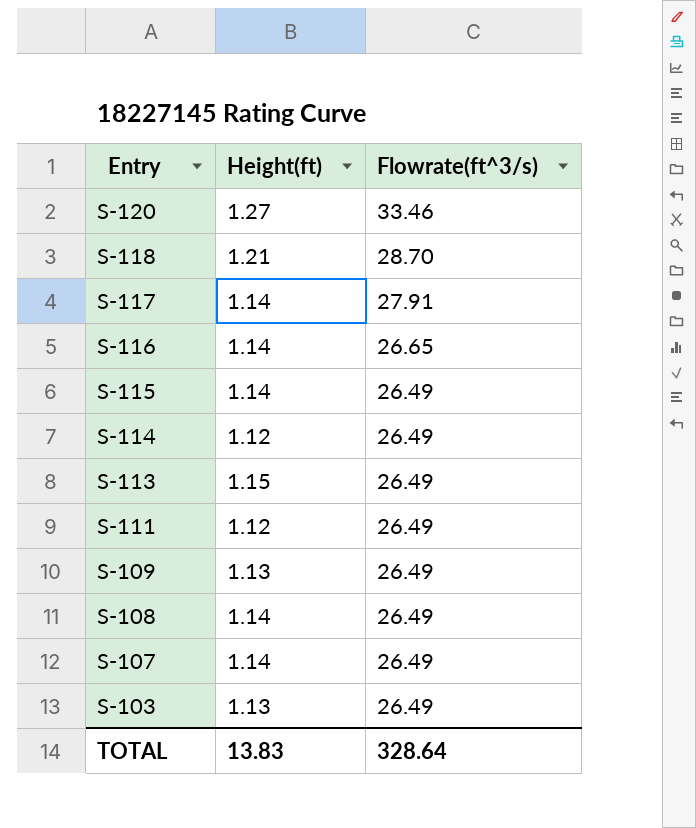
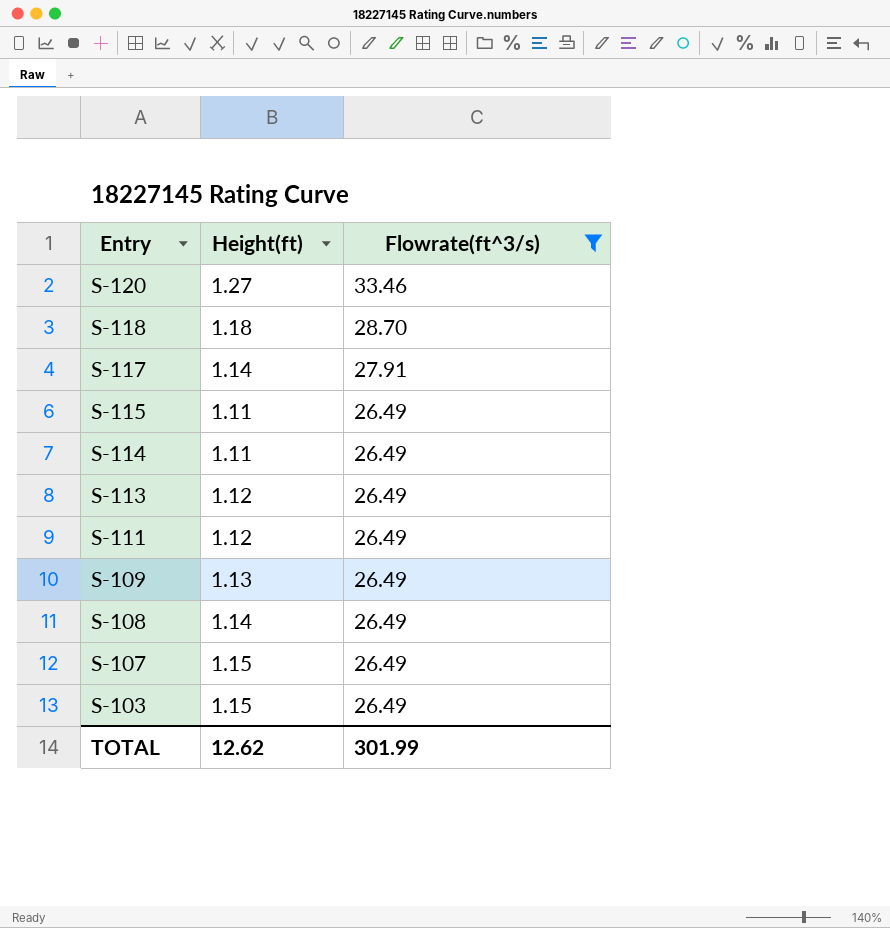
filter: none -> Flowrate(ft^3/s) != 26.65
S-118 | Height(ft): 1.21 -> 1.18
S-115 | Height(ft): 1.14 -> 1.11
S-114 | Height(ft): 1.12 -> 1.11
S-113 | Height(ft): 1.15 -> 1.12
S-107 | Height(ft): 1.14 -> 1.15
S-103 | Height(ft): 1.13 -> 1.15
TOTAL | Height(ft): 13.83 -> 12.62
TOTAL | Flowrate(ft^3/s): 328.64 -> 301.99

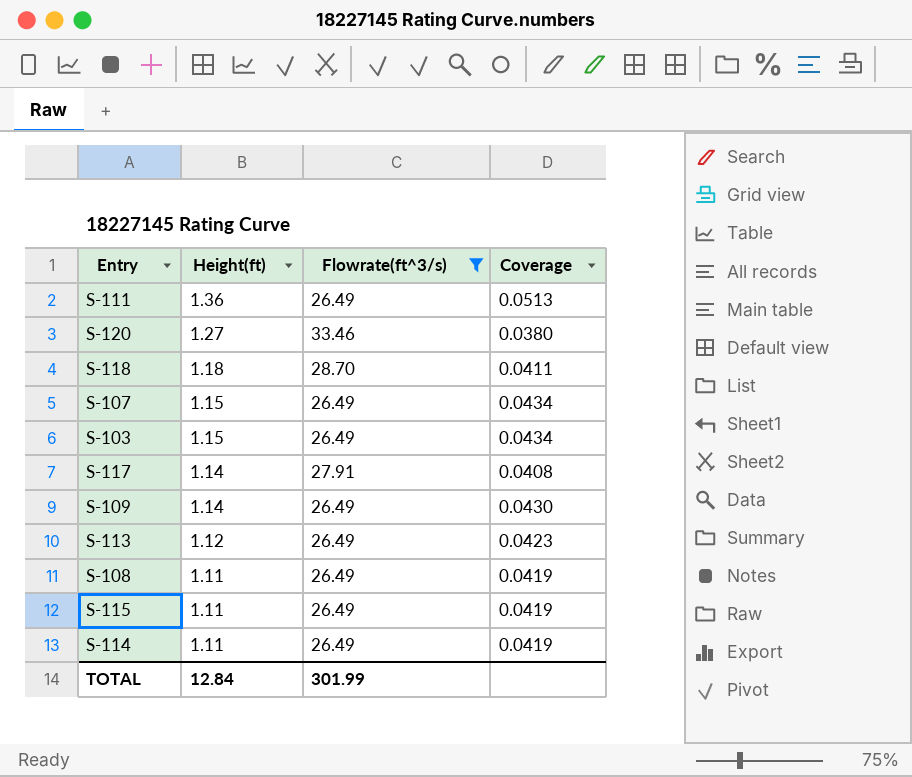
row order: Entry descending -> Height(ft) descending
column Coverage | formula: none -> [Height(ft)] / [Flowrate(ft^3/s)]
S-111 | Height(ft): 1.12 -> 1.36
S-109 | Height(ft): 1.13 -> 1.14
S-108 | Height(ft): 1.14 -> 1.11
TOTAL | Height(ft): 12.62 -> 12.84

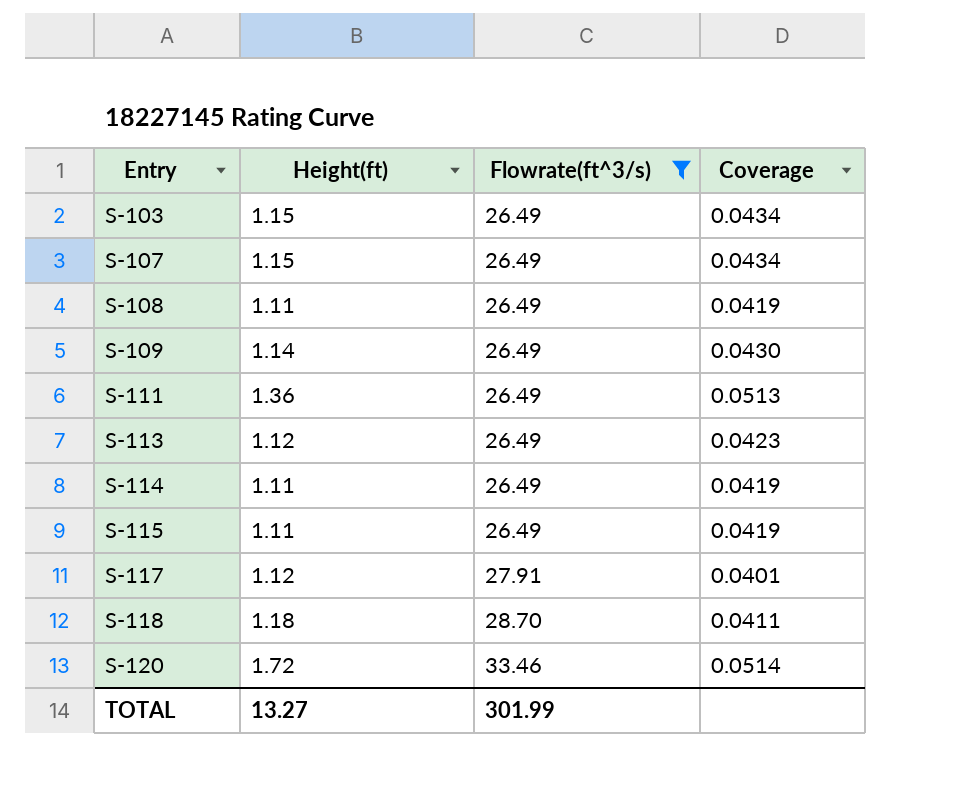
row order: Height(ft) descending -> Entry ascending
S-117 | Height(ft): 1.14 -> 1.12
S-117 | Coverage: 0.0408 -> 0.0401
S-120 | Height(ft): 1.27 -> 1.72
S-120 | Coverage: 0.0380 -> 0.0514
TOTAL | Height(ft): 12.84 -> 13.27

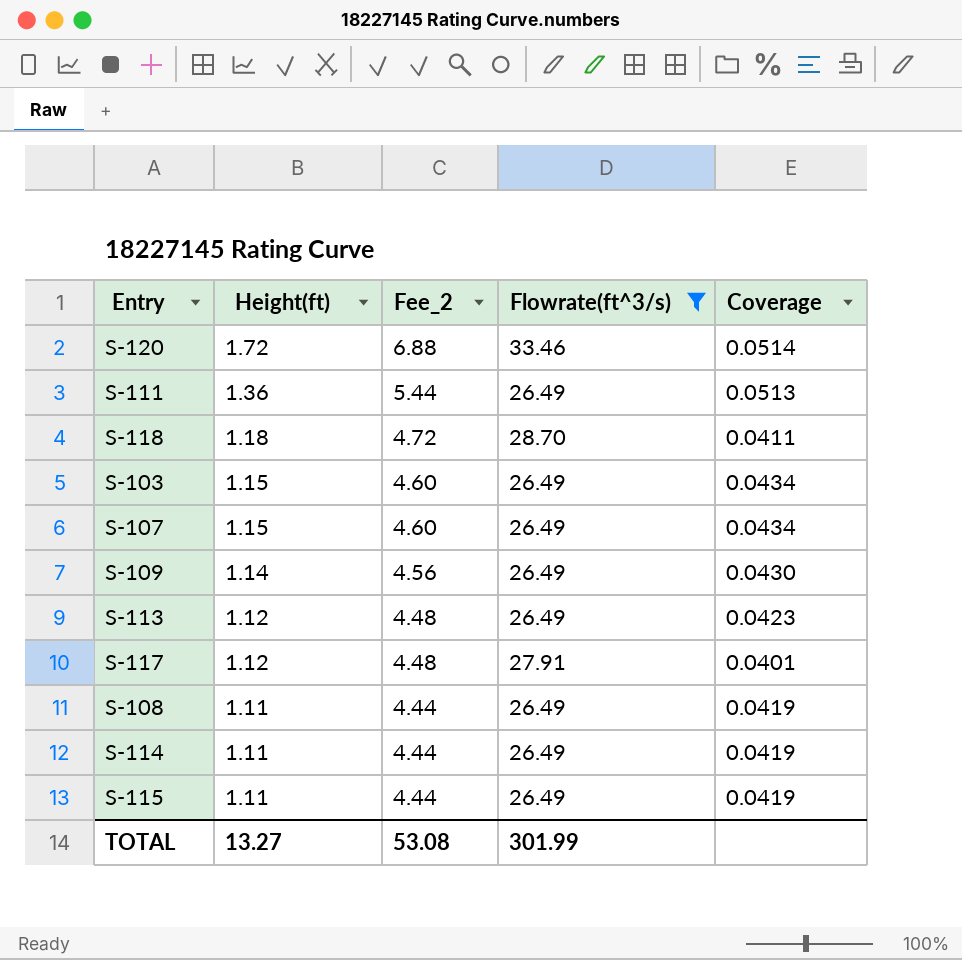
row order: Entry ascending -> Height(ft) descending
column Fee_2 | formula: none -> [Height(ft)] * 4

